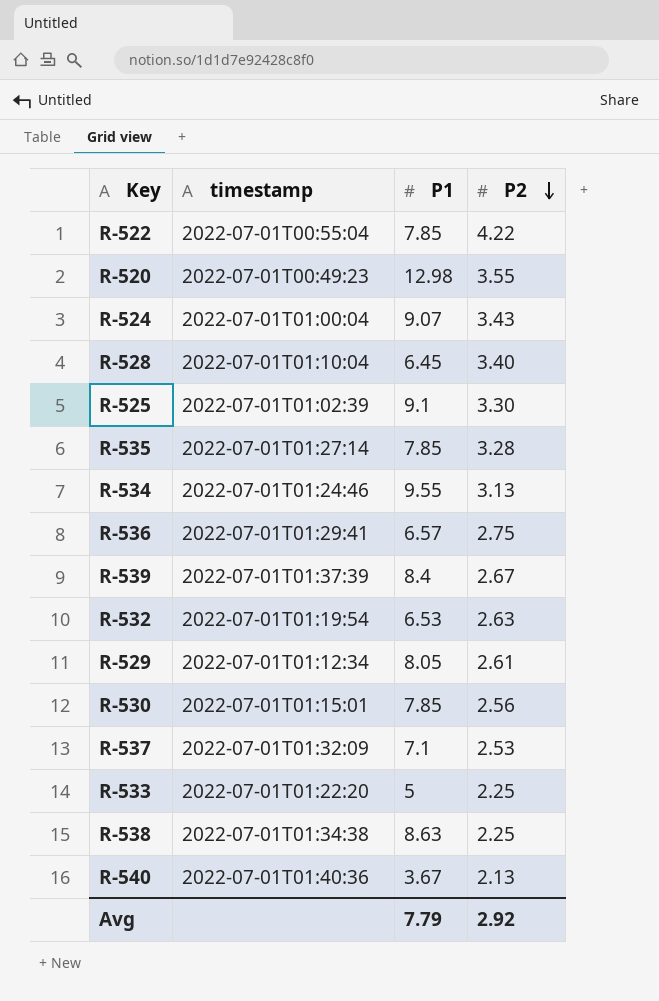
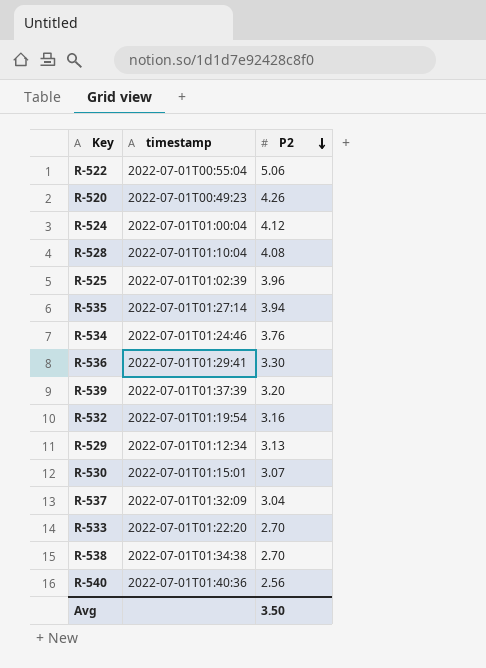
column P1 | position: 3 -> none
R-522 | P2: 4.22 -> 5.06
R-520 | P2: 3.55 -> 4.26
R-524 | P2: 3.43 -> 4.12
R-528 | P2: 3.40 -> 4.08
R-525 | P2: 3.30 -> 3.96
R-535 | P2: 3.28 -> 3.94
R-534 | P2: 3.13 -> 3.76
R-536 | P2: 2.75 -> 3.30
R-539 | P2: 2.67 -> 3.20
R-532 | P2: 2.63 -> 3.16
R-529 | P2: 2.61 -> 3.13
R-530 | P2: 2.56 -> 3.07
R-537 | P2: 2.53 -> 3.04
R-533 | P2: 2.25 -> 2.70
R-538 | P2: 2.25 -> 2.70
R-540 | P2: 2.13 -> 2.56
Avg | P2: 2.92 -> 3.50

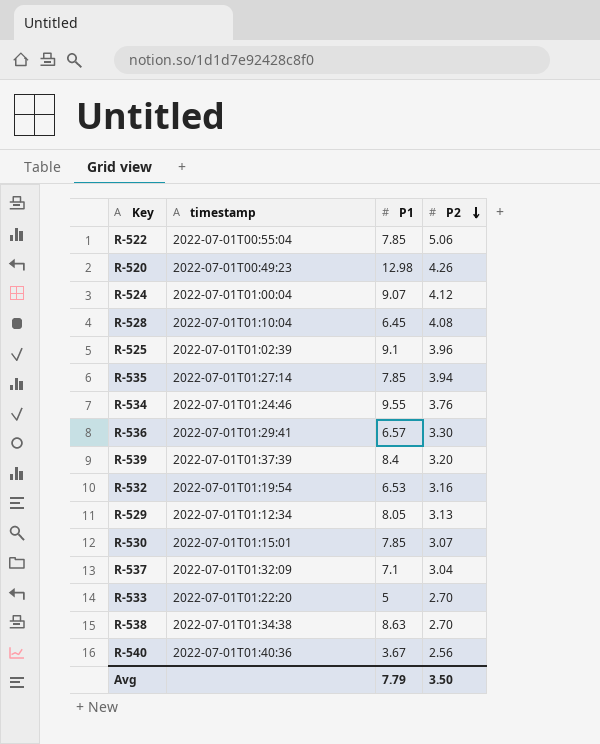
column P1 | position: none -> 3

